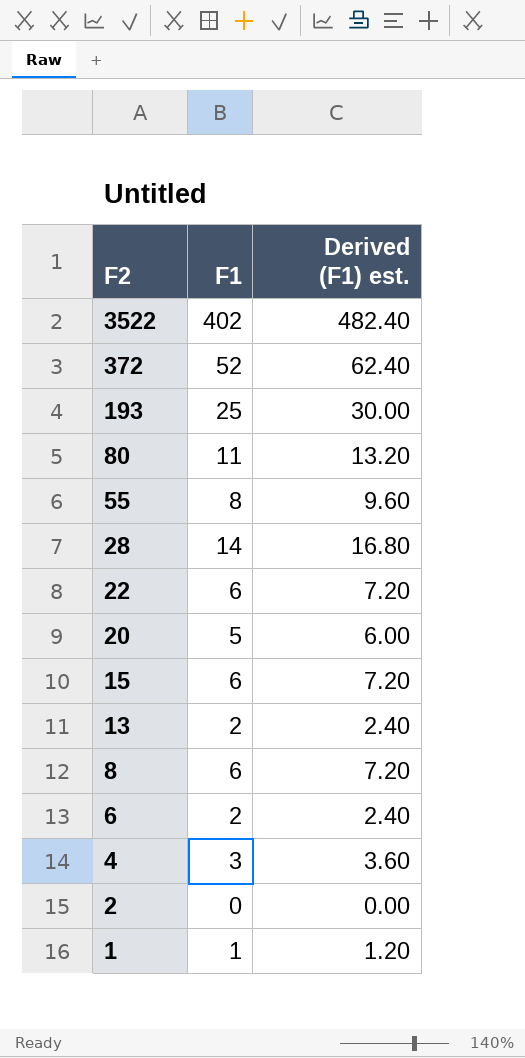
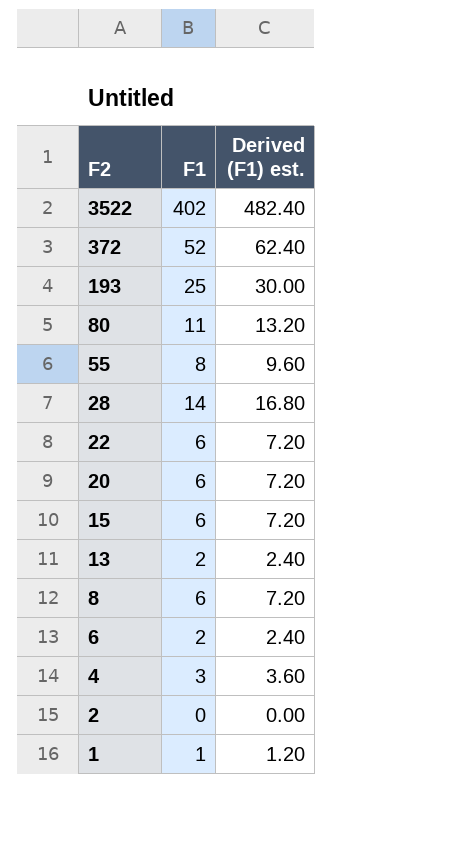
20 | F1: 5 -> 6
20 | Derived (F1) est.: 6.00 -> 7.20

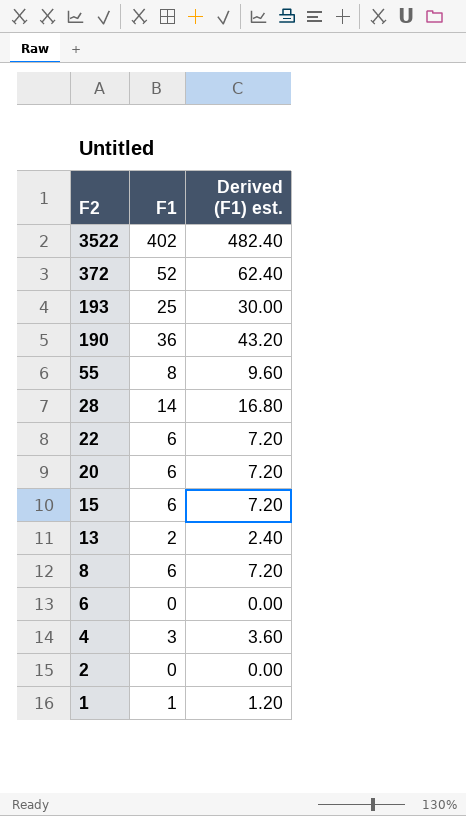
row 80: 11 | 13.20 -> none
row 190: none -> 36 | 43.20
6 | F1: 2 -> 0
6 | Derived (F1) est.: 2.40 -> 0.00

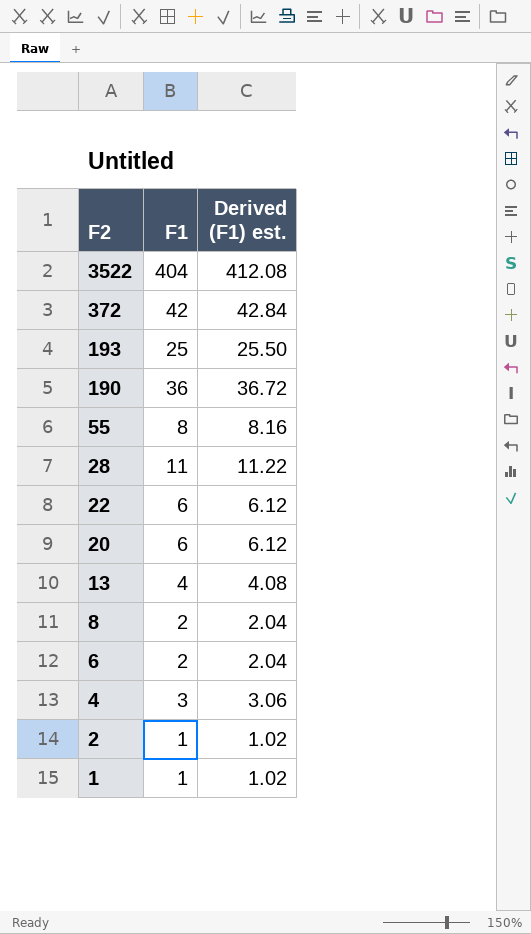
column Derived (F1) est. | formula: [F1] * 1.2 -> [F1] * 1.02
row 15: 6 | 7.20 -> none
3522 | F1: 402 -> 404
372 | F1: 52 -> 42
28 | F1: 14 -> 11
13 | F1: 2 -> 4
8 | F1: 6 -> 2
6 | F1: 0 -> 2
2 | F1: 0 -> 1

